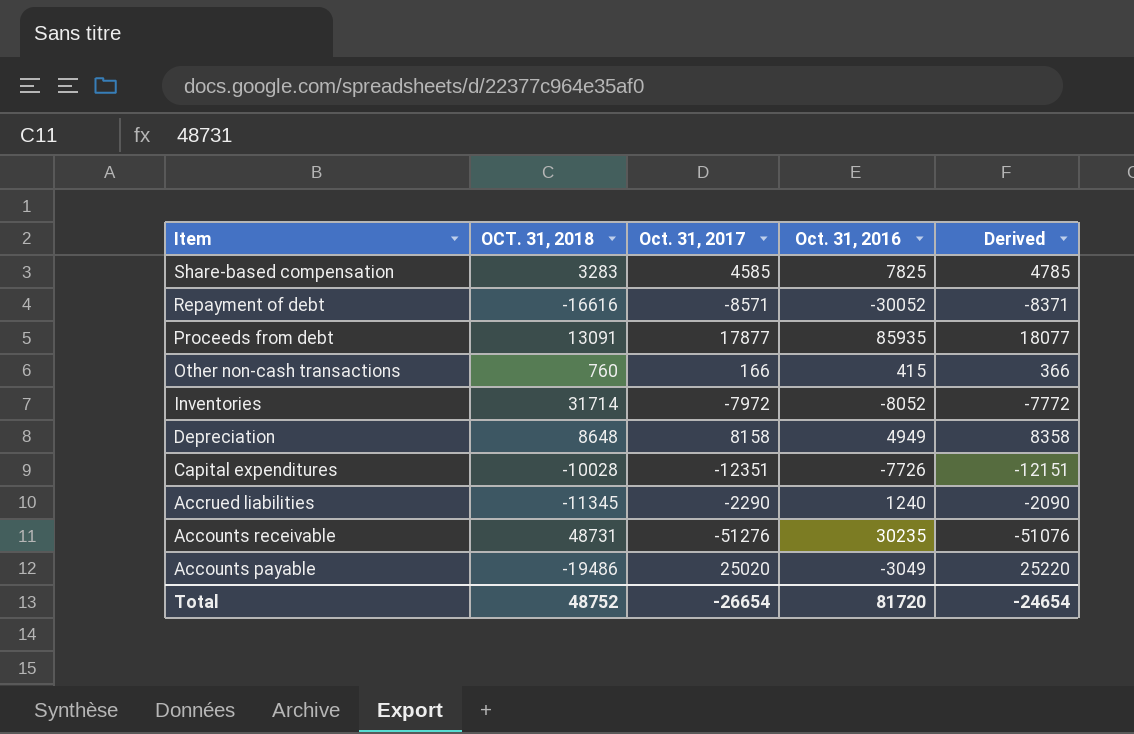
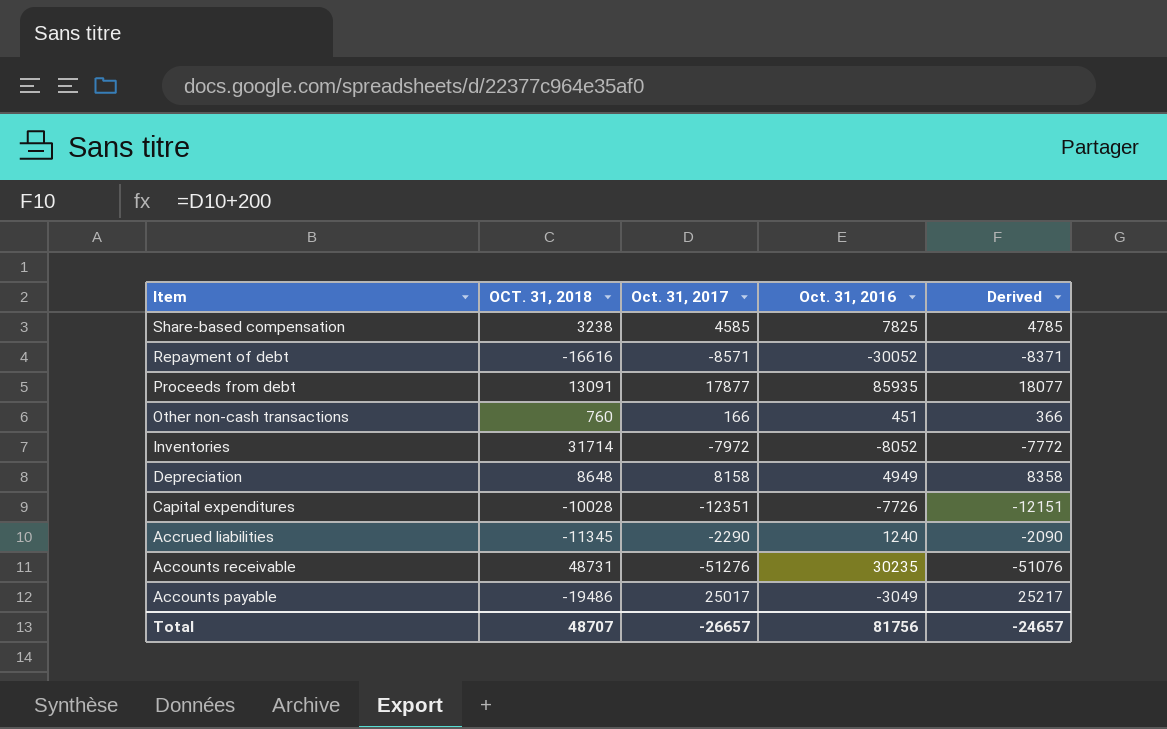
Share-based compensation | OCT. 31, 2018: 3283 -> 3238
Other non-cash transactions | Oct. 31, 2016: 415 -> 451
Accounts payable | Oct. 31, 2017: 25020 -> 25017
Accounts payable | Derived: 25220 -> 25217
Total | OCT. 31, 2018: 48752 -> 48707
Total | Oct. 31, 2017: -26654 -> -26657
Total | Oct. 31, 2016: 81720 -> 81756
Total | Derived: -24654 -> -24657

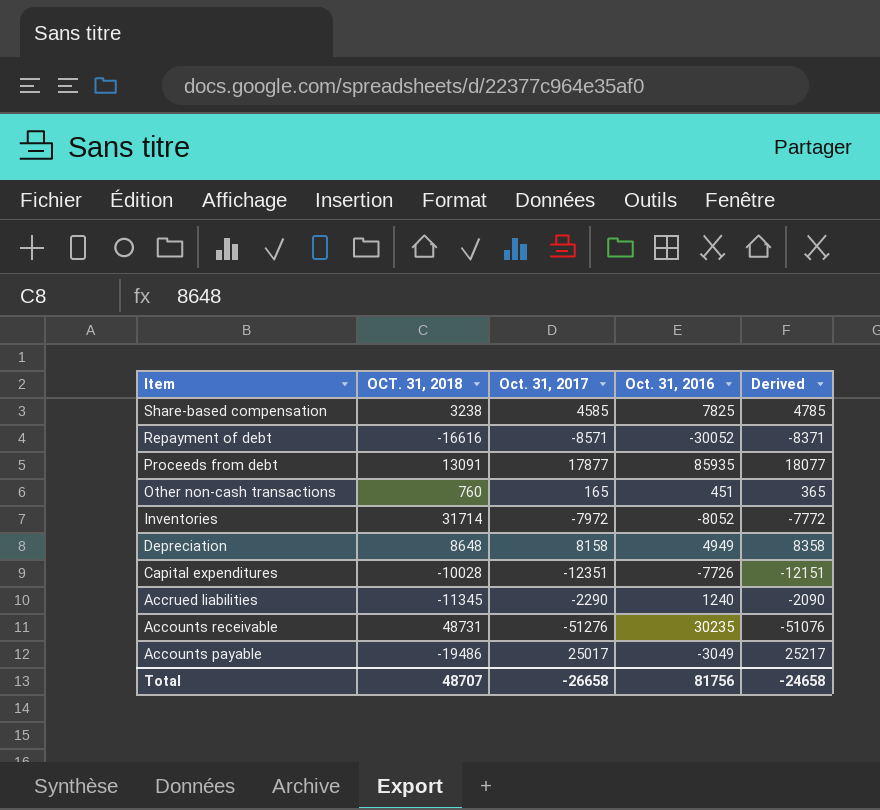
Other non-cash transactions | Oct. 31, 2017: 166 -> 165
Other non-cash transactions | Derived: 366 -> 365
Total | Oct. 31, 2017: -26657 -> -26658
Total | Derived: -24657 -> -24658

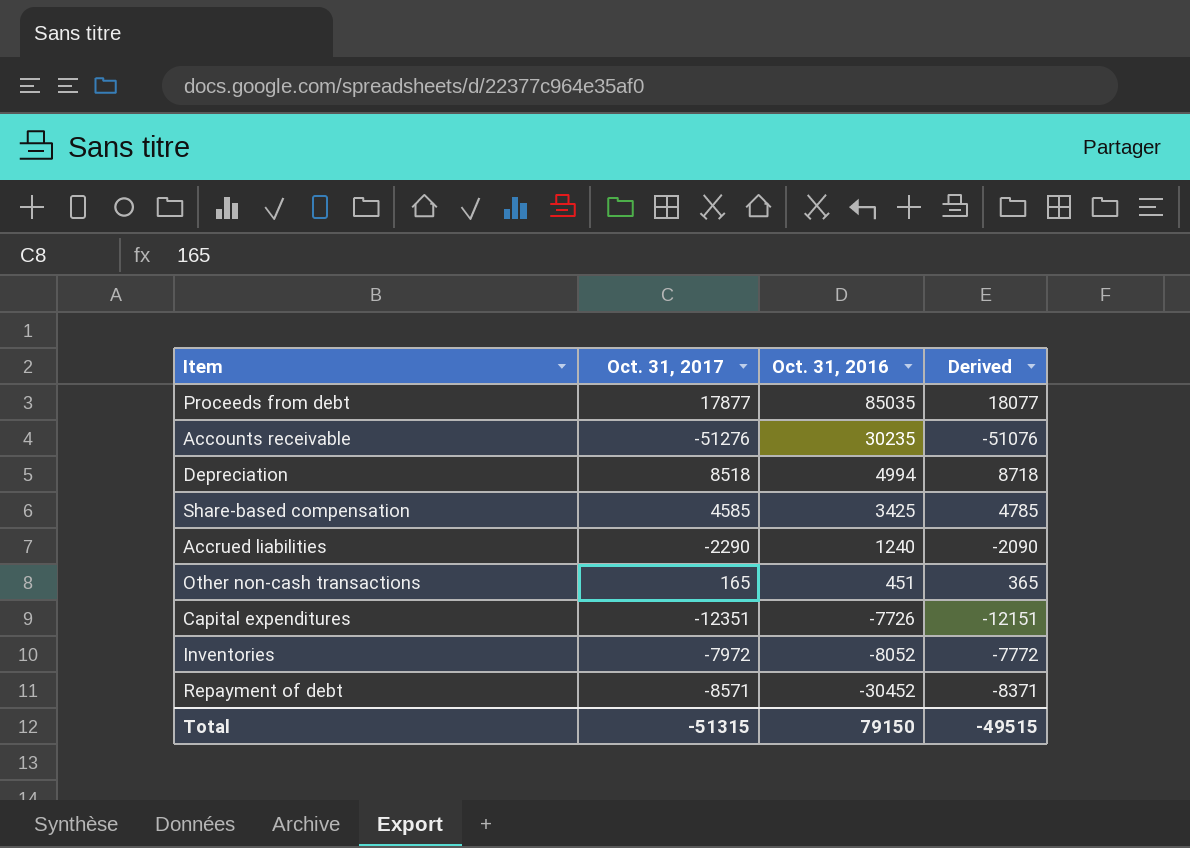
row order: Item descending -> Oct. 31, 2016 descending
column OCT. 31, 2018 | position: 2 -> none
row Accounts payable: -19486 | 25017 | -3049 | 25217 -> none
Proceeds from debt | Oct. 31, 2016: 85935 -> 85035
Depreciation | Oct. 31, 2017: 8158 -> 8518
Depreciation | Oct. 31, 2016: 4949 -> 4994
Depreciation | Derived: 8358 -> 8718
Share-based compensation | Oct. 31, 2016: 7825 -> 3425
Repayment of debt | Oct. 31, 2016: -30052 -> -30452
Total | Oct. 31, 2017: -26658 -> -51315
Total | Oct. 31, 2016: 81756 -> 79150
Total | Derived: -24658 -> -49515

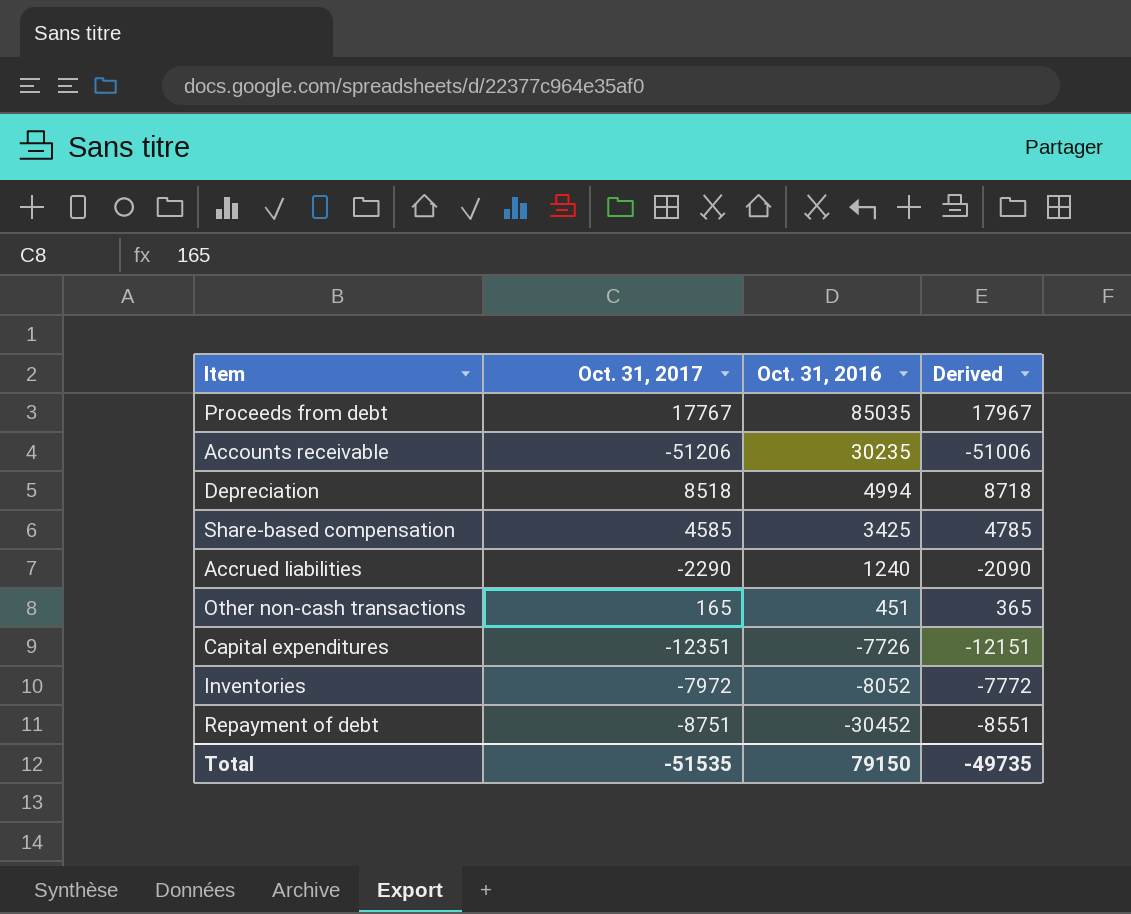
Proceeds from debt | Oct. 31, 2017: 17877 -> 17767
Proceeds from debt | Derived: 18077 -> 17967
Accounts receivable | Oct. 31, 2017: -51276 -> -51206
Accounts receivable | Derived: -51076 -> -51006
Repayment of debt | Oct. 31, 2017: -8571 -> -8751
Repayment of debt | Derived: -8371 -> -8551
Total | Oct. 31, 2017: -51315 -> -51535
Total | Derived: -49515 -> -49735

